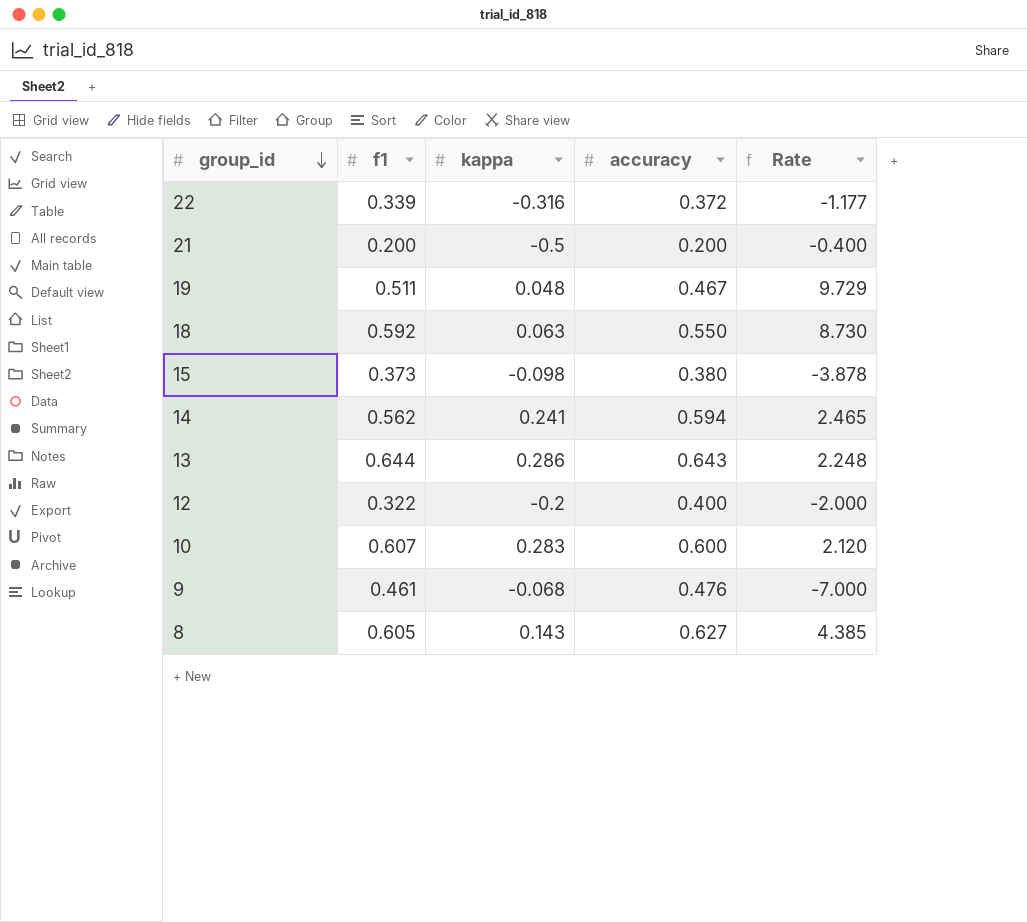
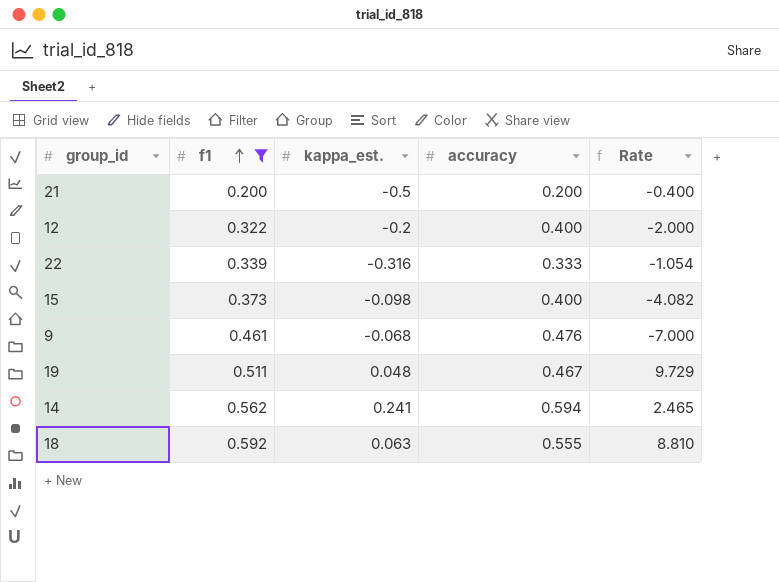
filter: none -> f1 <= 0.592
row order: group_id descending -> f1 ascending
column name: kappa -> kappa_est.
22 | accuracy: 0.372 -> 0.333
22 | Rate: -1.177 -> -1.054
15 | accuracy: 0.380 -> 0.400
15 | Rate: -3.878 -> -4.082
18 | accuracy: 0.550 -> 0.555
18 | Rate: 8.730 -> 8.810

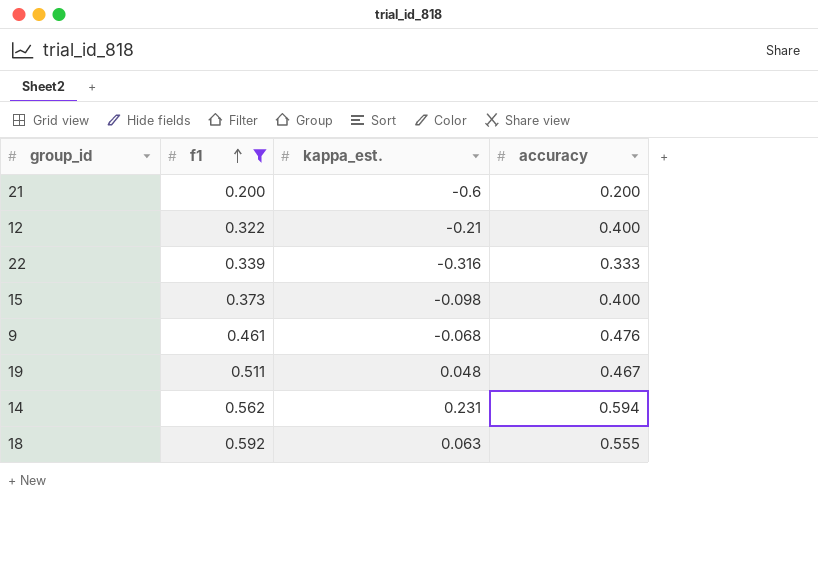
column Rate | formula: [accuracy] / [kappa_est.] -> none
21 | kappa_est.: -0.5 -> -0.6
12 | kappa_est.: -0.2 -> -0.21
14 | kappa_est.: 0.241 -> 0.231

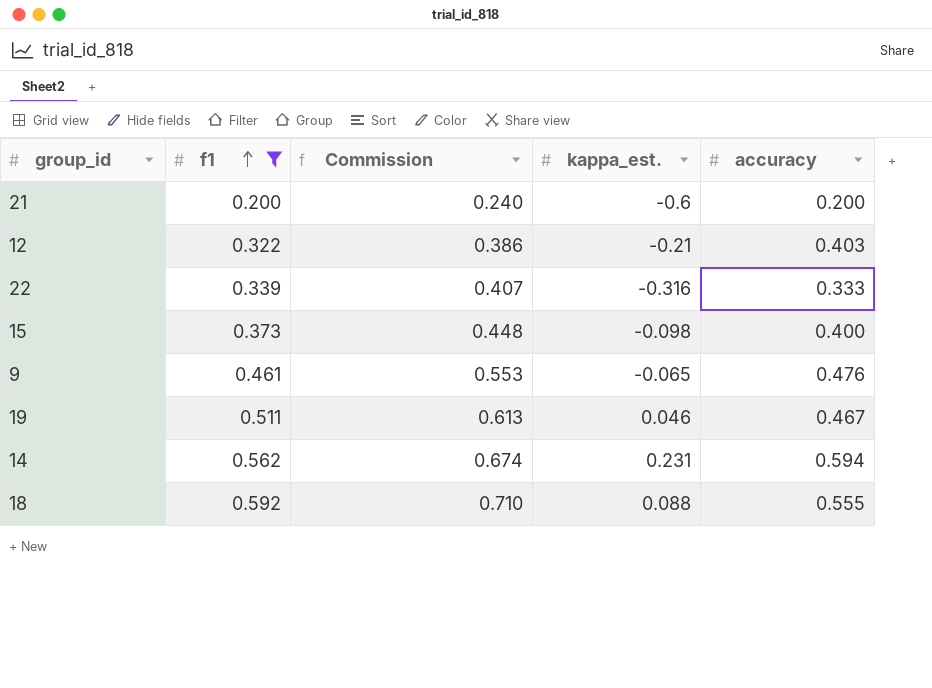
column Commission | formula: none -> [f1] * 1.2
12 | accuracy: 0.400 -> 0.403
9 | kappa_est.: -0.068 -> -0.065
19 | kappa_est.: 0.048 -> 0.046
18 | kappa_est.: 0.063 -> 0.088

